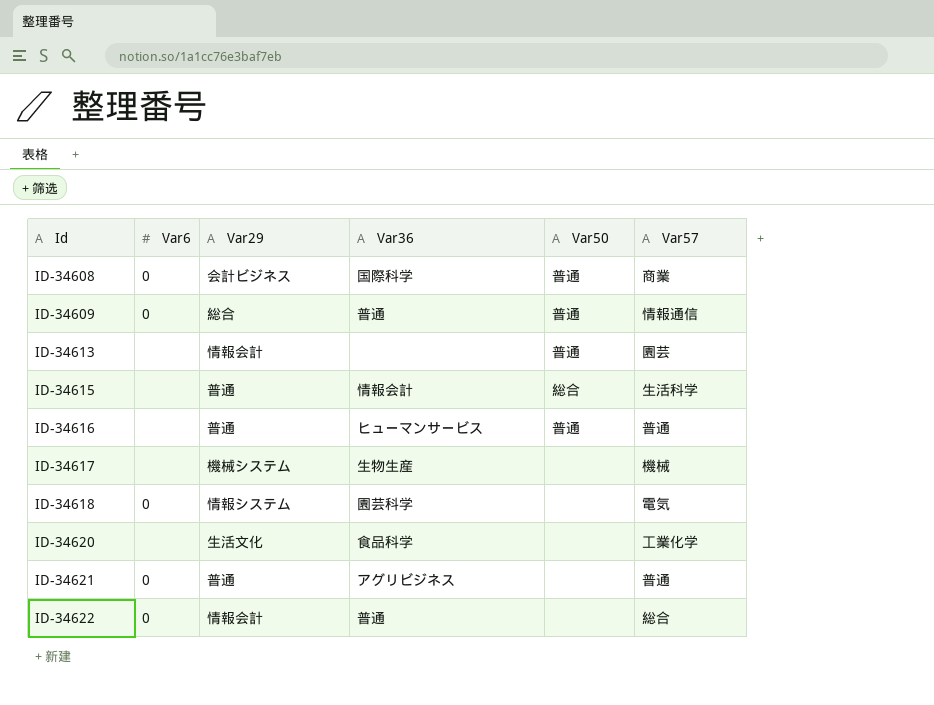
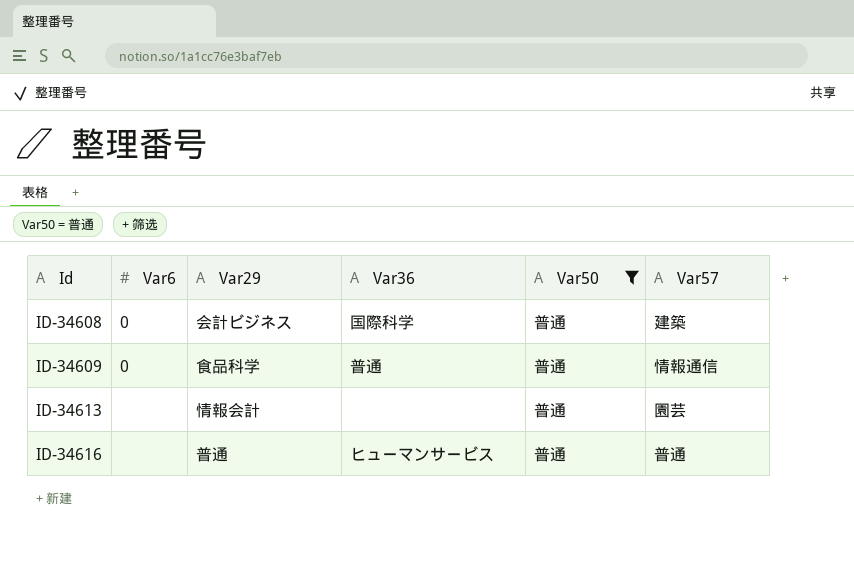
filter: none -> Var50 = 普通
ID-34608 | Var57: 商業 -> 建築
ID-34609 | Var29: 総合 -> 食品科学

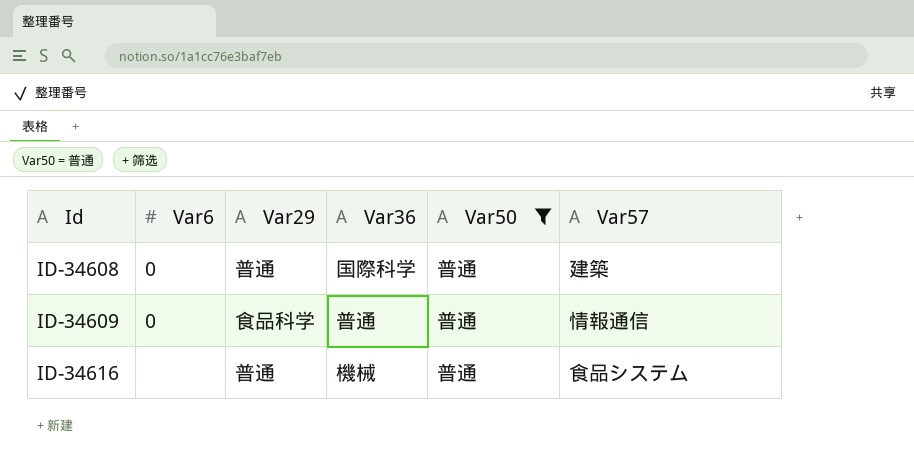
row ID-34613: none | 情報会計 | none | 普通 | 園芸 -> none
ID-34608 | Var29: 会計ビジネス -> 普通
ID-34616 | Var36: ヒューマンサービス -> 機械
ID-34616 | Var57: 普通 -> 食品システム

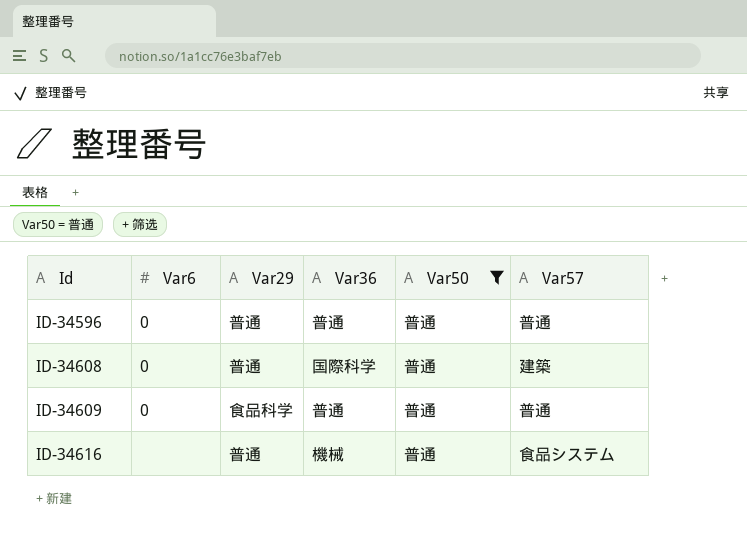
row ID-34596: none -> 0 | 普通 | 普通 | 普通 | 普通
ID-34609 | Var57: 情報通信 -> 普通

